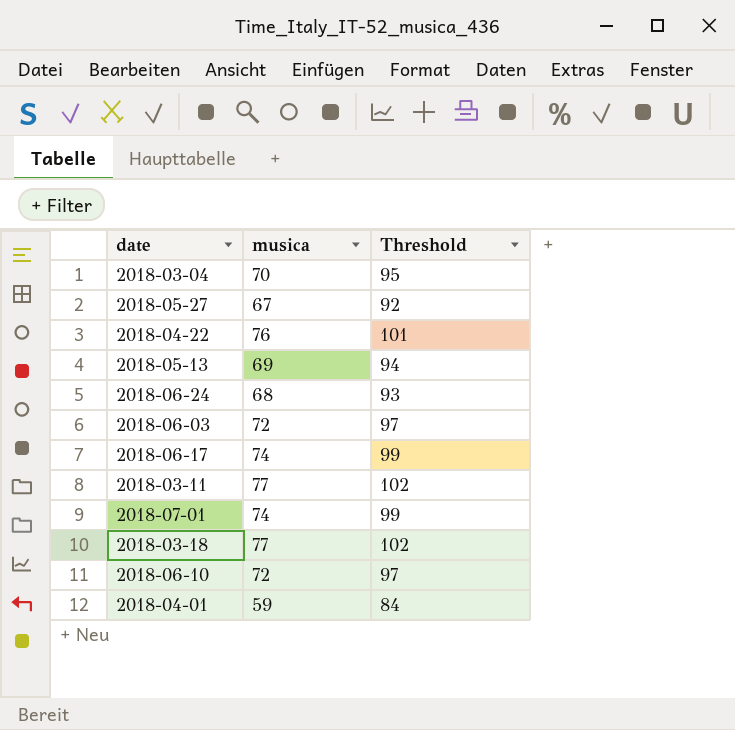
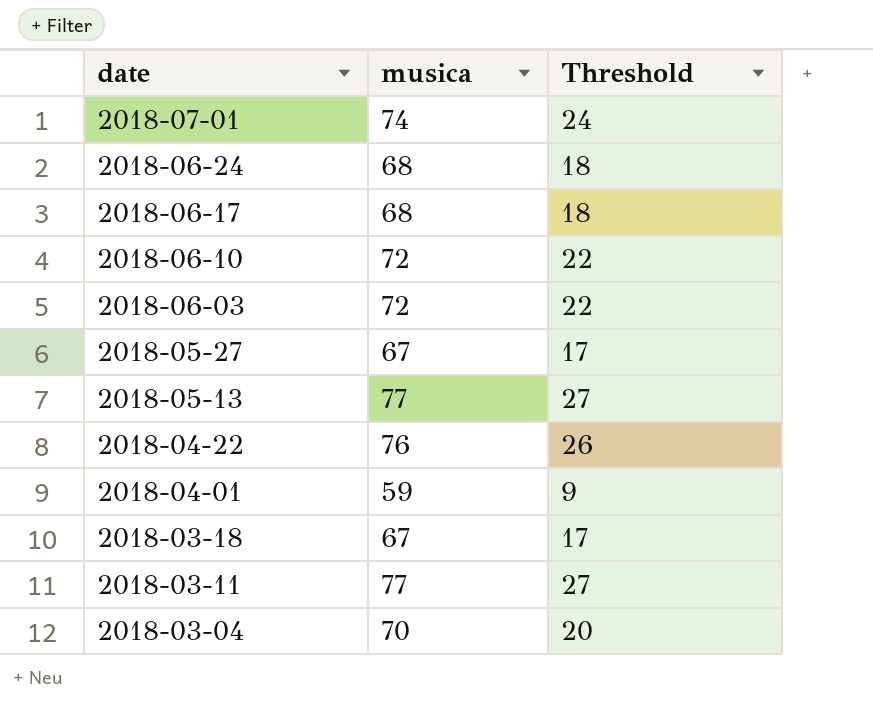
row order: none -> date descending
column Threshold | formula: [musica] + 25 -> [musica] - 50
2018-06-17 | musica: 74 -> 68
2018-05-13 | musica: 69 -> 77
2018-03-18 | musica: 77 -> 67

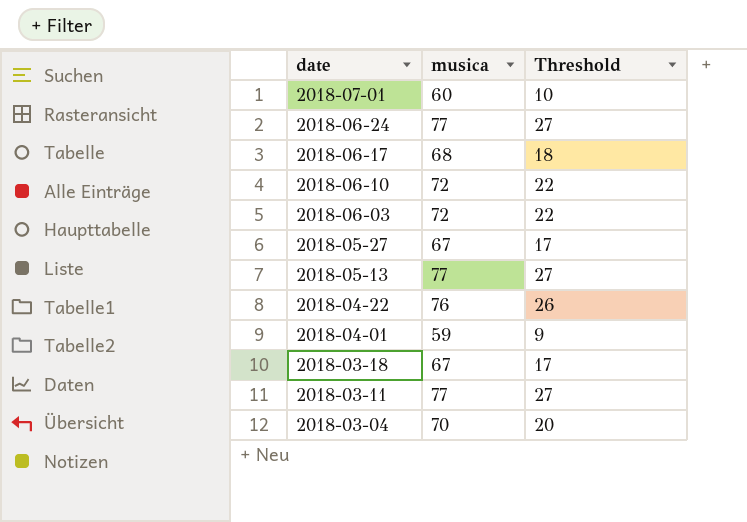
2018-07-01 | musica: 74 -> 60
2018-07-01 | Threshold: 24 -> 10
2018-06-24 | musica: 68 -> 77
2018-06-24 | Threshold: 18 -> 27

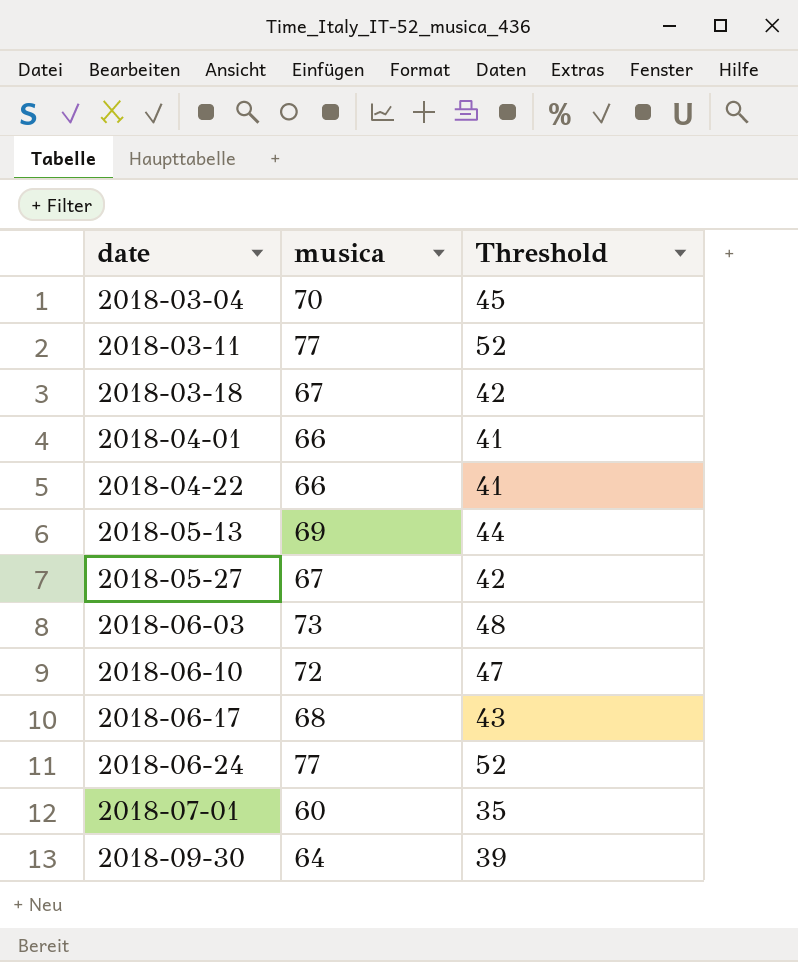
row order: date descending -> date ascending
column Threshold | formula: [musica] - 50 -> [musica] - 25
2018-04-01 | musica: 59 -> 66
2018-04-22 | musica: 76 -> 66
2018-05-13 | musica: 77 -> 69
2018-06-03 | musica: 72 -> 73
row 2018-09-30: none -> 64 | 39

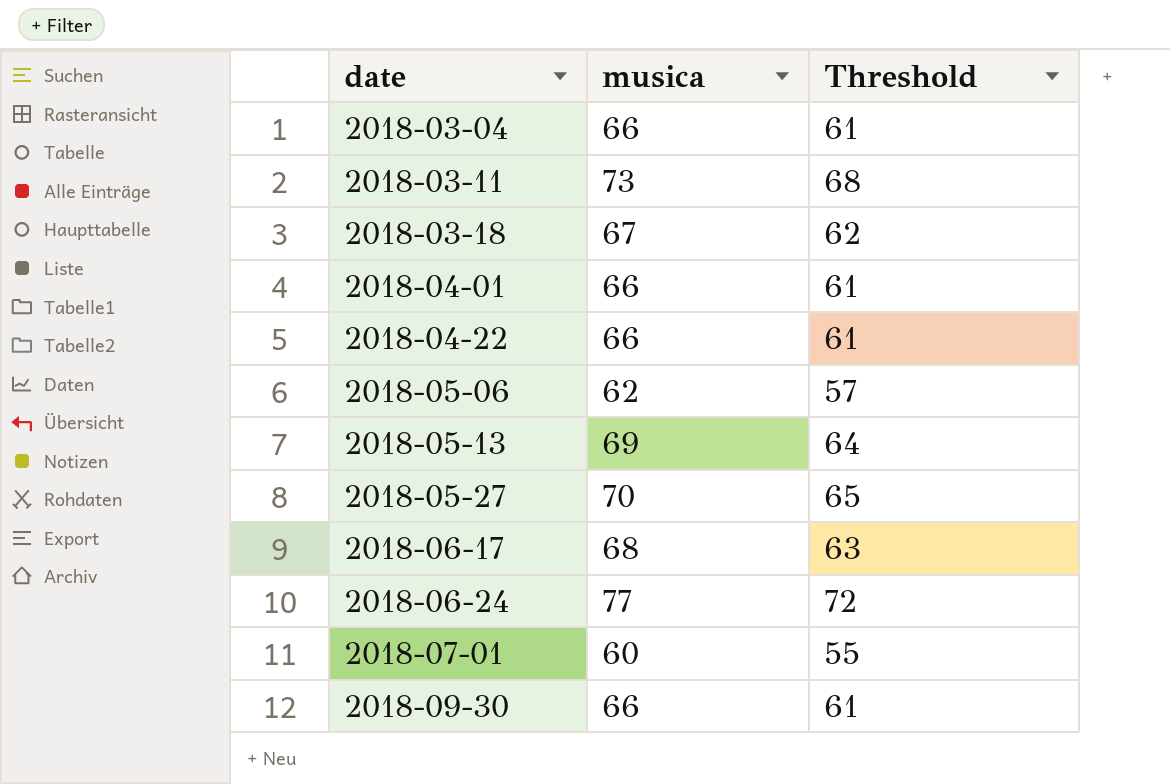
column Threshold | formula: [musica] - 25 -> [musica] - 5
row 2018-06-03: 73 | 48 -> none
row 2018-06-10: 72 | 47 -> none
2018-03-04 | musica: 70 -> 66
2018-03-11 | musica: 77 -> 73
row 2018-05-06: none -> 62 | 57
2018-05-27 | musica: 67 -> 70
2018-09-30 | musica: 64 -> 66

